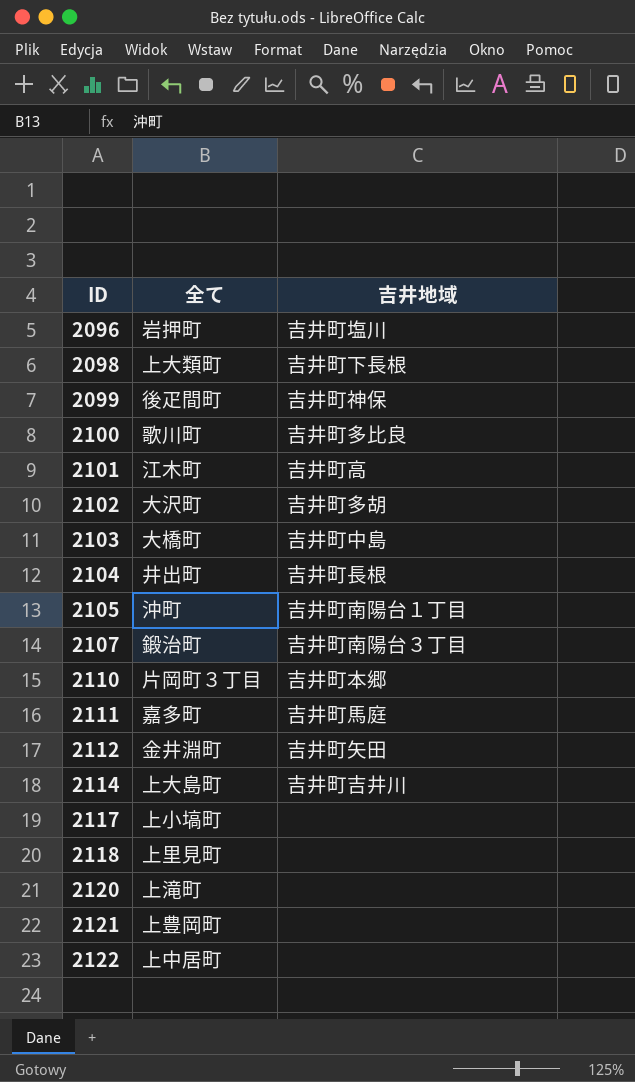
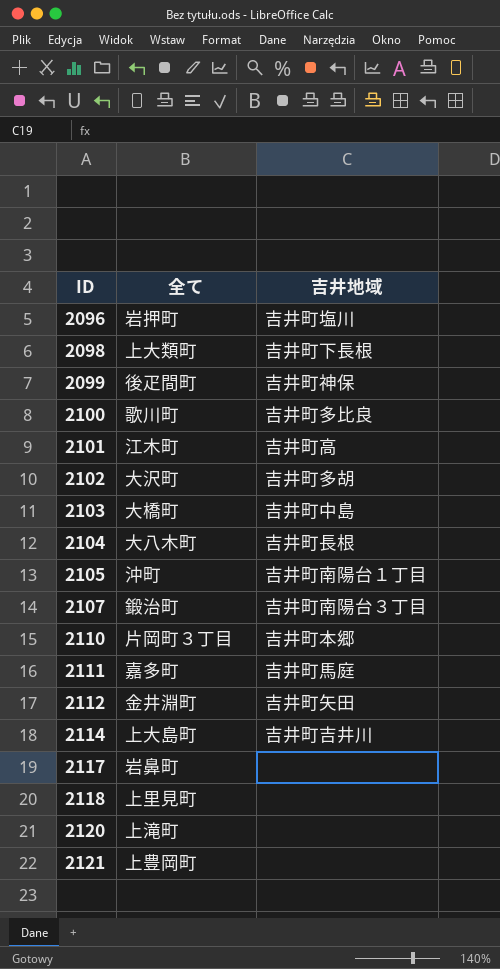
row 2122: 上中居町 | none -> none
2104 | 全て: 井出町 -> 大八木町
2117 | 全て: 上小塙町 -> 岩鼻町

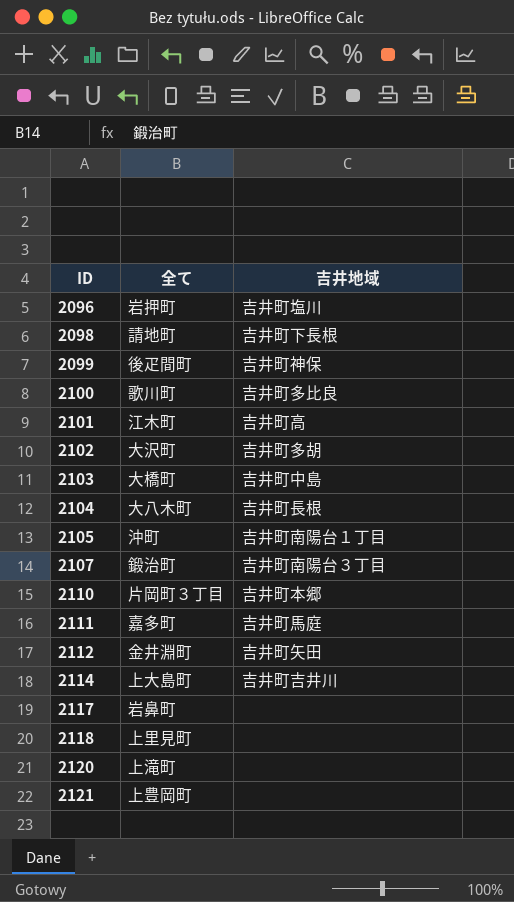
2098 | 全て: 上大類町 -> 請地町

